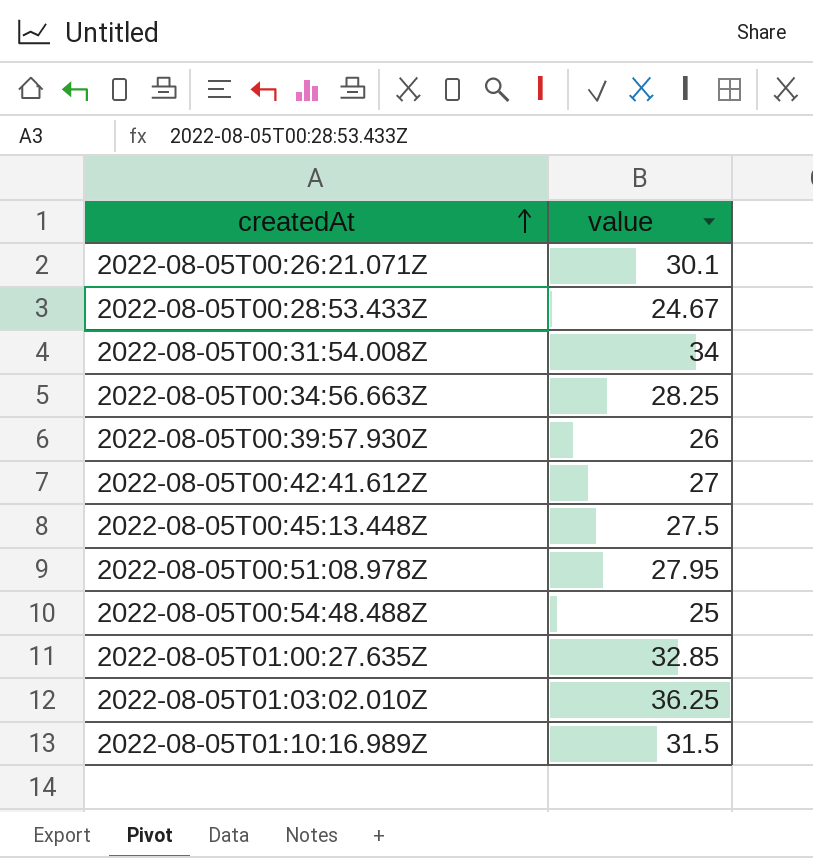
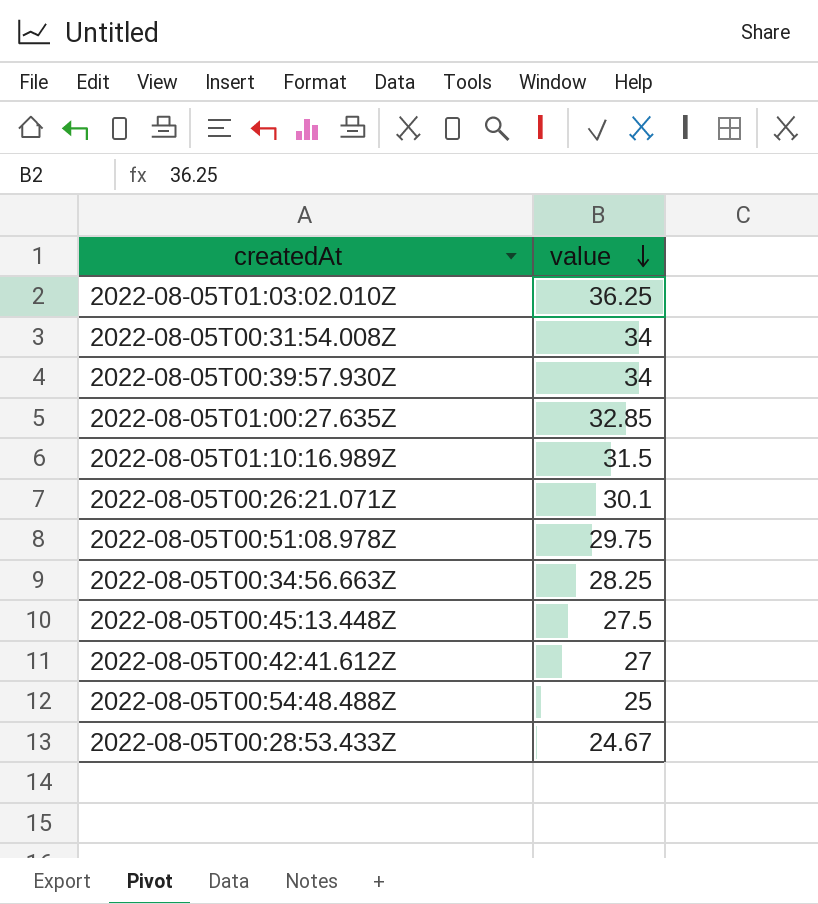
row order: createdAt ascending -> value descending
2022-08-05T00:39:57.930Z | value: 26 -> 34
2022-08-05T00:51:08.978Z | value: 27.95 -> 29.75

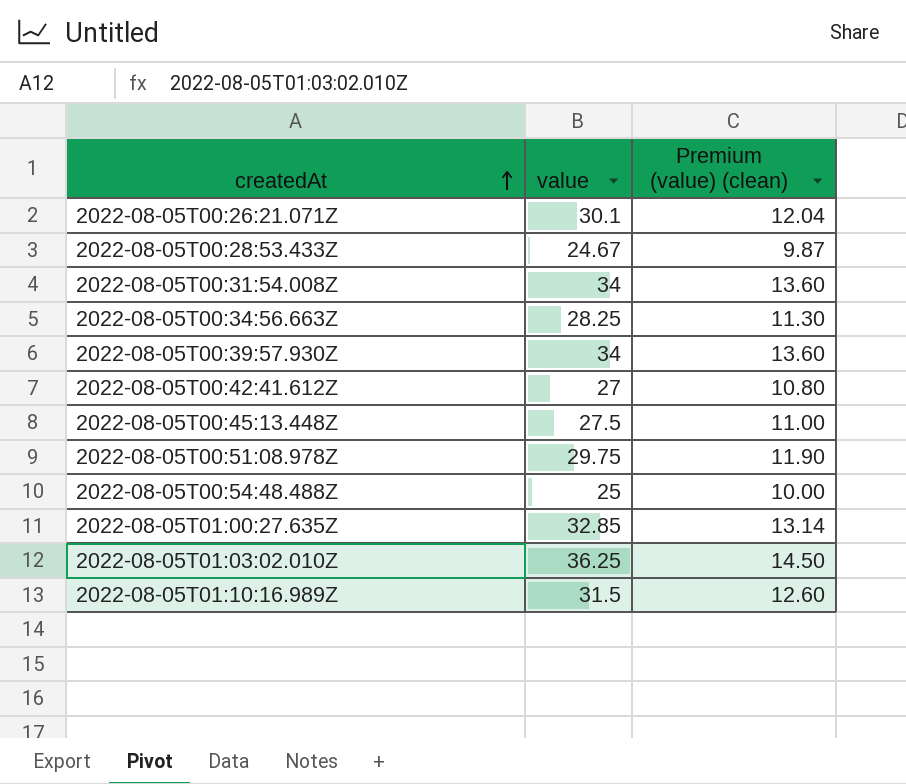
row order: value descending -> createdAt ascending
column Premium (value) (clean) | formula: none -> [value] * 0.4

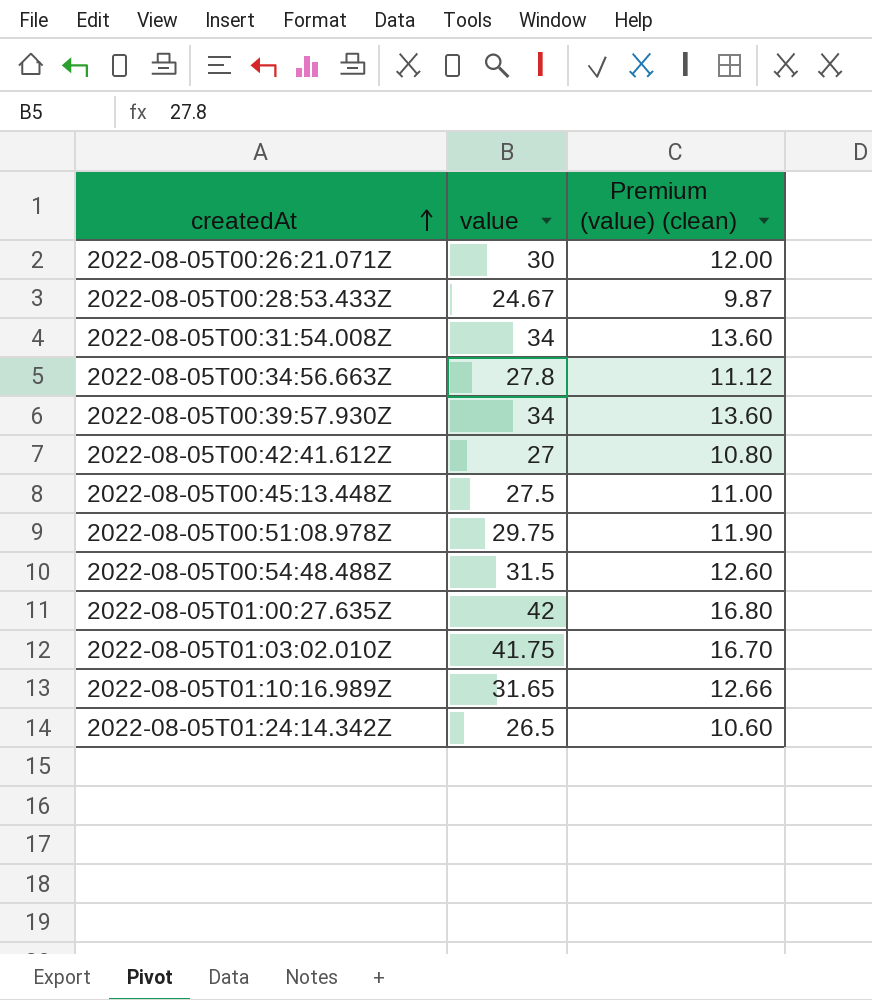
2022-08-05T00:26:21.071Z | value: 30.1 -> 30
2022-08-05T00:26:21.071Z | Premium (value) (clean): 12.04 -> 12.00
2022-08-05T00:34:56.663Z | value: 28.25 -> 27.8
2022-08-05T00:34:56.663Z | Premium (value) (clean): 11.30 -> 11.12
2022-08-05T00:54:48.488Z | value: 25 -> 31.5
2022-08-05T00:54:48.488Z | Premium (value) (clean): 10.00 -> 12.60
2022-08-05T01:00:27.635Z | value: 32.85 -> 42
2022-08-05T01:00:27.635Z | Premium (value) (clean): 13.14 -> 16.80
2022-08-05T01:03:02.010Z | value: 36.25 -> 41.75
2022-08-05T01:03:02.010Z | Premium (value) (clean): 14.50 -> 16.70
2022-08-05T01:10:16.989Z | value: 31.5 -> 31.65
2022-08-05T01:10:16.989Z | Premium (value) (clean): 12.60 -> 12.66
row 2022-08-05T01:24:14.342Z: none -> 26.5 | 10.60

